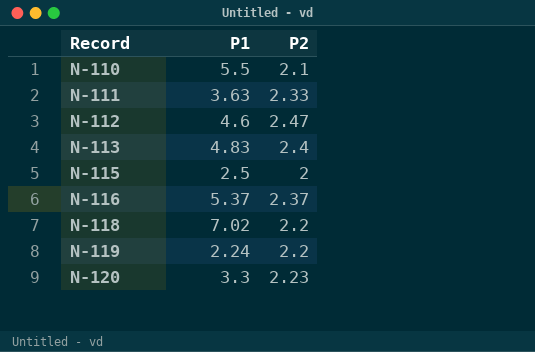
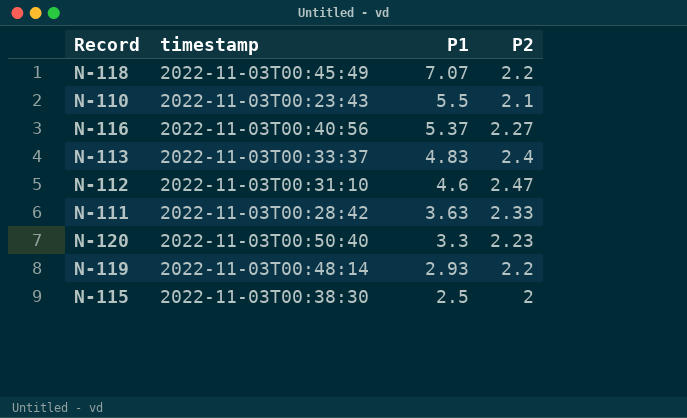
row order: Record ascending -> P1 descending
column timestamp | position: none -> 2
N-118 | P1: 7.02 -> 7.07
N-116 | P2: 2.37 -> 2.27
N-119 | P1: 2.24 -> 2.93

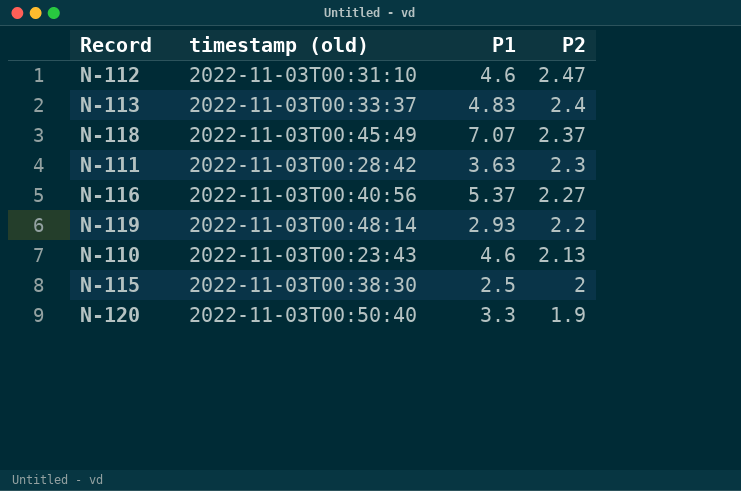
row order: P1 descending -> P2 descending
column name: timestamp -> timestamp (old)
N-118 | P2: 2.2 -> 2.37
N-111 | P2: 2.33 -> 2.3
N-110 | P1: 5.5 -> 4.6
N-110 | P2: 2.1 -> 2.13
N-120 | P2: 2.23 -> 1.9

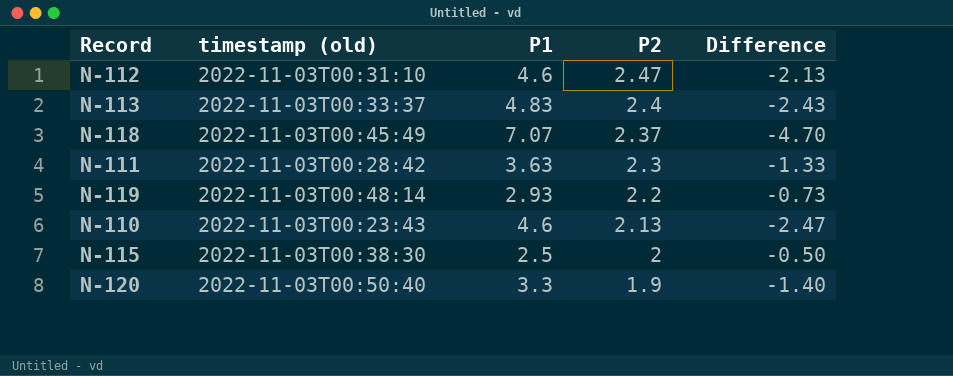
column Difference | formula: none -> [P2] - [P1]
row N-116: 2022-11-03T00:40:56 | 5.37 | 2.27 -> none

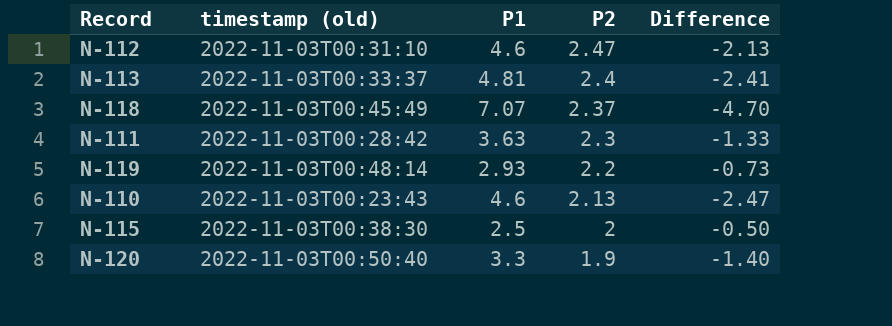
N-113 | P1: 4.83 -> 4.81
N-113 | Difference: -2.43 -> -2.41

